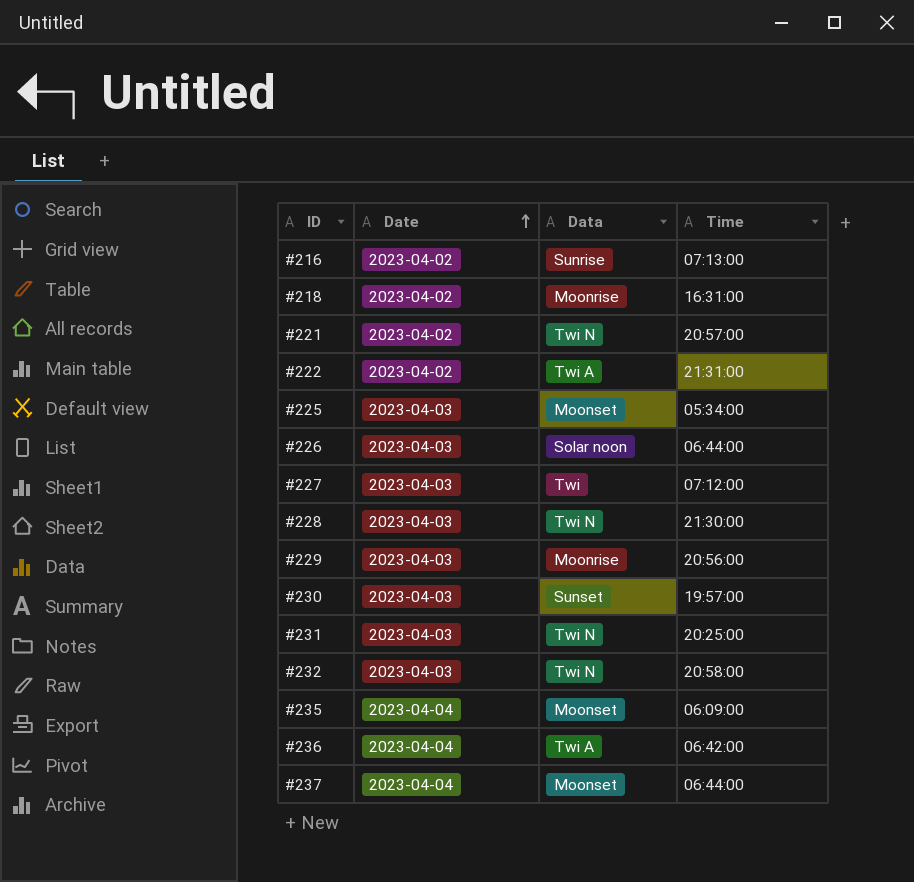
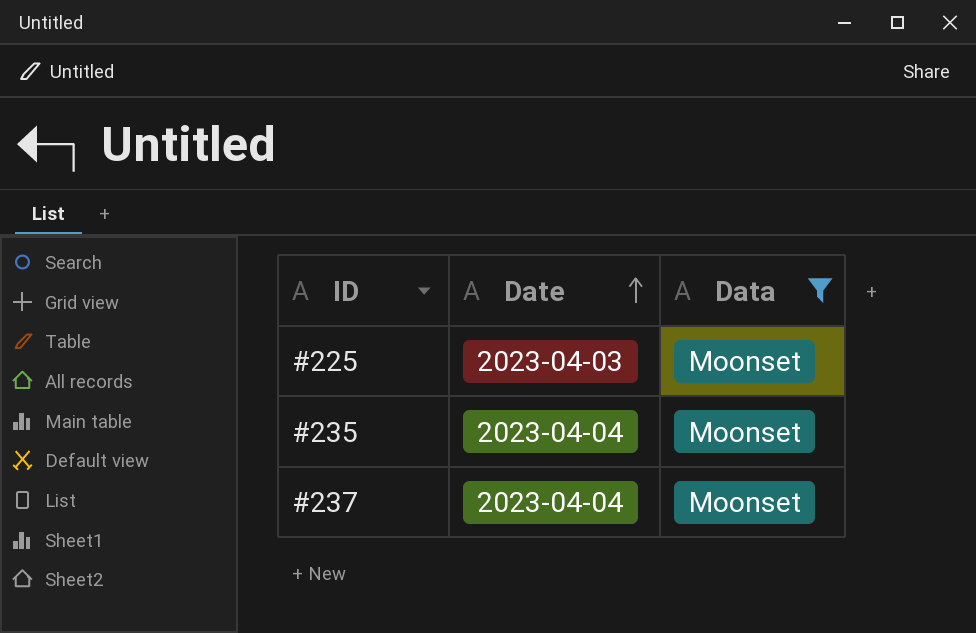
filter: none -> Data = Moonset
column Time | position: 4 -> none

